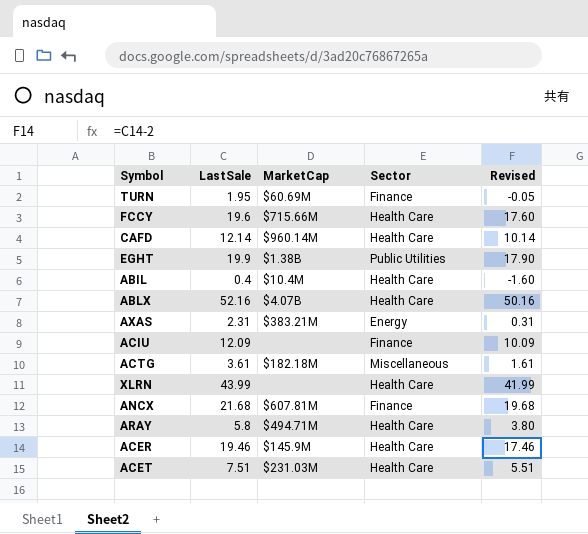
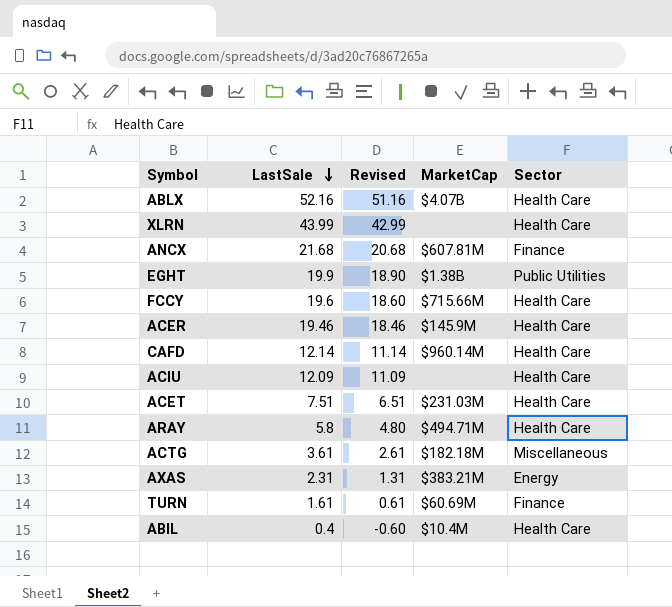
row order: none -> LastSale descending
column Revised | formula: [LastSale] - 2 -> [LastSale] - 1
column Revised | position: 5 -> 3
ACIU | Sector: Finance -> Health Care
TURN | LastSale: 1.95 -> 1.61

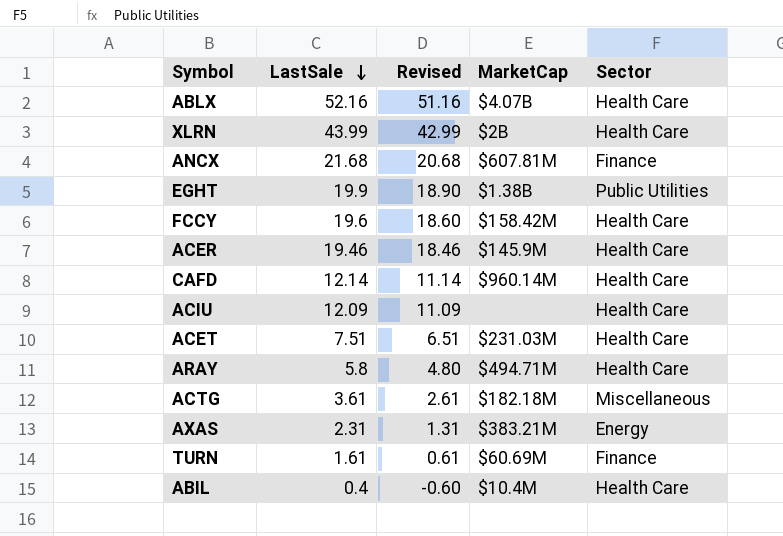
XLRN | MarketCap: none -> $2B
FCCY | MarketCap: $715.66M -> $158.42M

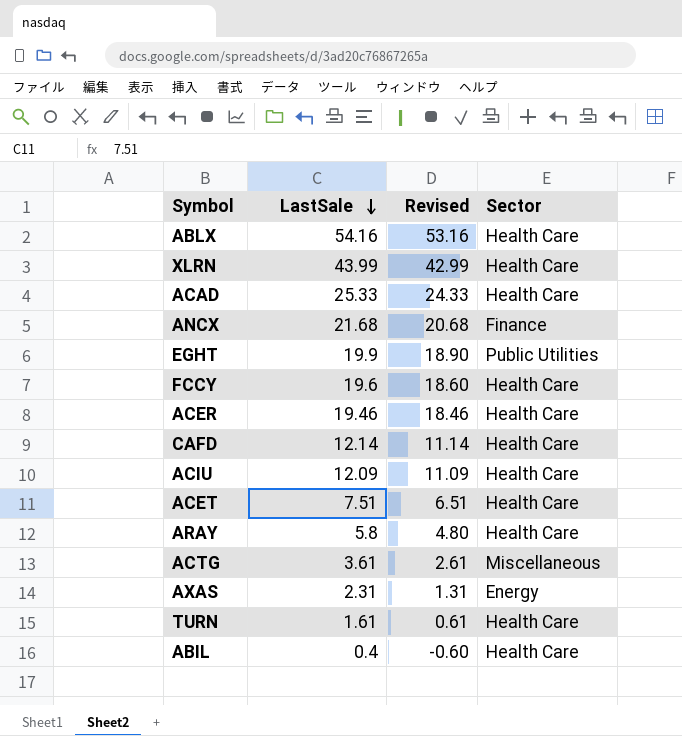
column MarketCap | position: 4 -> none
ABLX | LastSale: 52.16 -> 54.16
ABLX | Revised: 51.16 -> 53.16
row ACAD: none -> 25.33 | 24.33 | Health Care
TURN | Sector: Finance -> Health Care

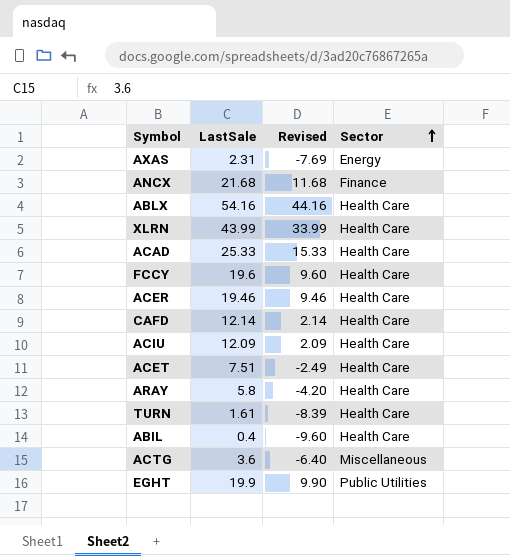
row order: LastSale descending -> Sector ascending
column Revised | formula: [LastSale] - 1 -> [LastSale] - 10
ACTG | LastSale: 3.61 -> 3.6

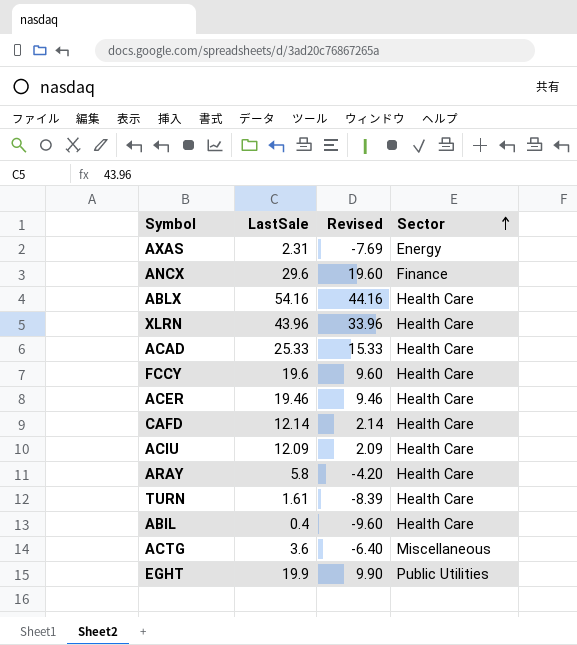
row ACET: 7.51 | -2.49 | Health Care -> none
ANCX | LastSale: 21.68 -> 29.6
ANCX | Revised: 11.68 -> 19.60
XLRN | LastSale: 43.99 -> 43.96
XLRN | Revised: 33.99 -> 33.96

